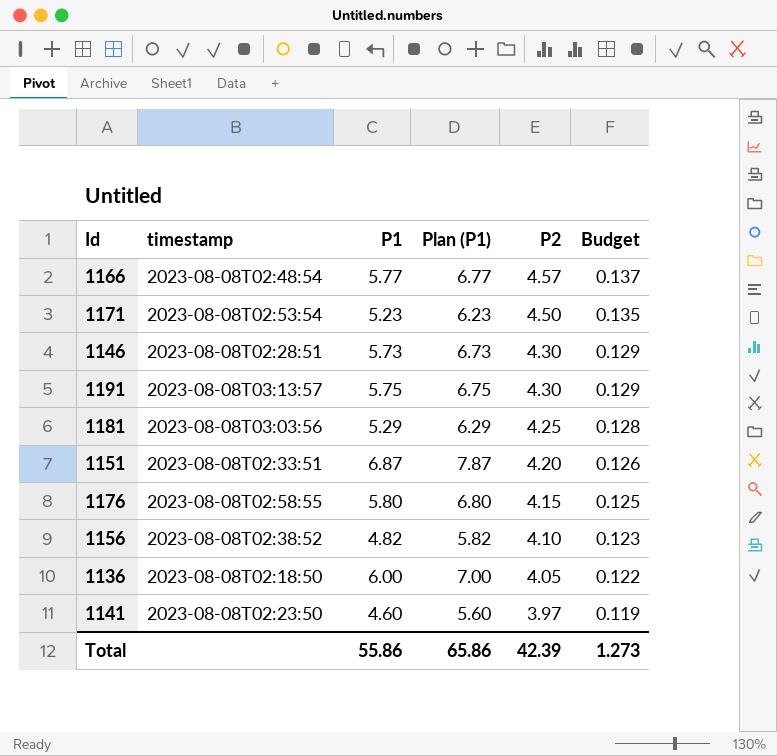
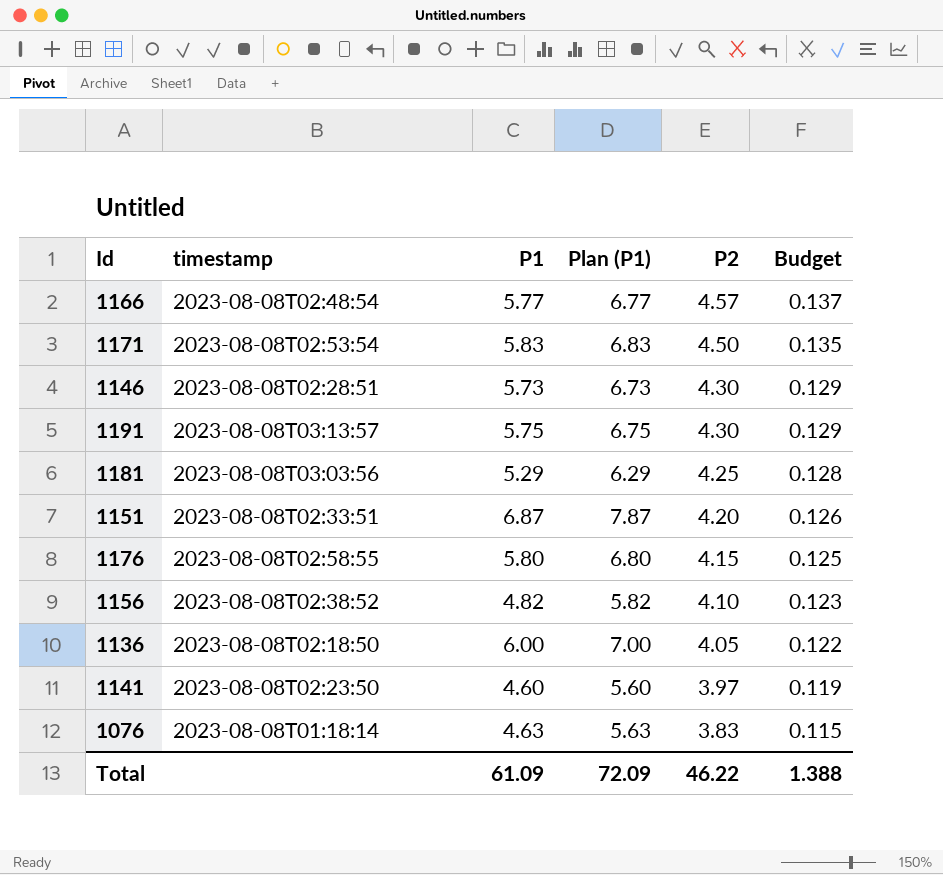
1171 | P1: 5.23 -> 5.83
1171 | Plan (P1): 6.23 -> 6.83
row 1076: none -> 2023-08-08T01:18:14 | 4.63 | 5.63 | 3.83 | 0.115
Total | P1: 55.86 -> 61.09
Total | Plan (P1): 65.86 -> 72.09
Total | P2: 42.39 -> 46.22
Total | Budget: 1.273 -> 1.388

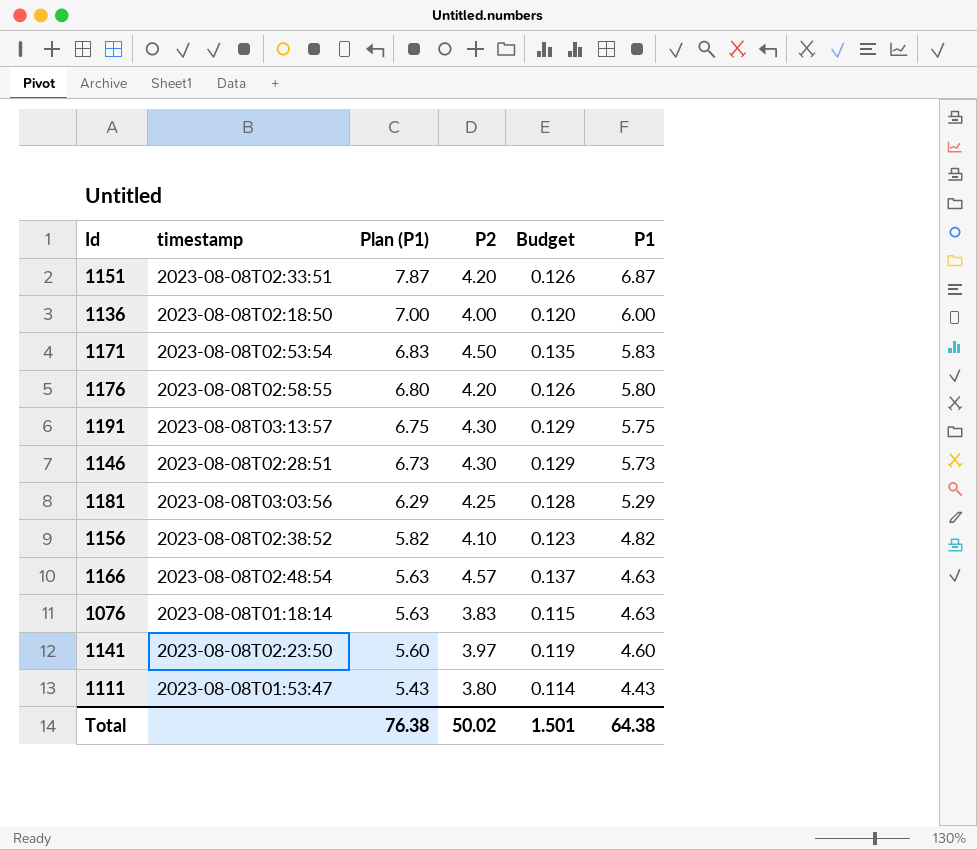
row order: P2 descending -> Plan (P1) descending
column P1 | position: 3 -> 6
1136 | P2: 4.05 -> 4.00
1136 | Budget: 0.122 -> 0.120
1176 | P2: 4.15 -> 4.20
1176 | Budget: 0.125 -> 0.126
1166 | Plan (P1): 6.77 -> 5.63
1166 | P1: 5.77 -> 4.63
row 1111: none -> 2023-08-08T01:53:47 | 5.43 | 3.80 | 0.114 | 4.43
Total | Plan (P1): 72.09 -> 76.38
Total | P2: 46.22 -> 50.02
Total | Budget: 1.388 -> 1.501
Total | P1: 61.09 -> 64.38

